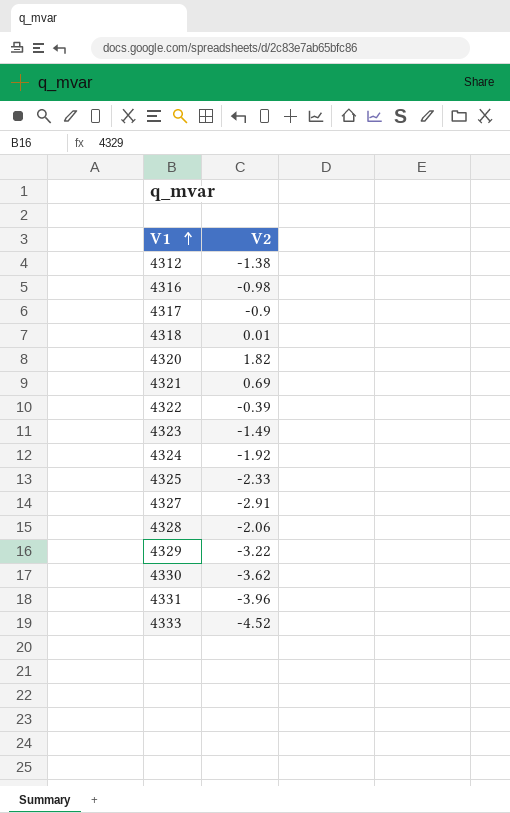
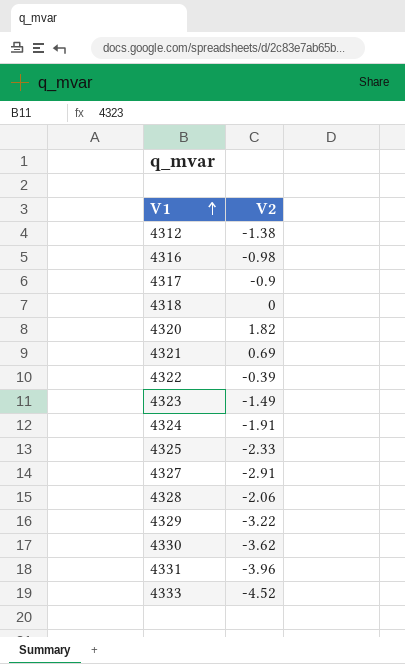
4318 | V2: 0.01 -> 0
4324 | V2: -1.92 -> -1.91

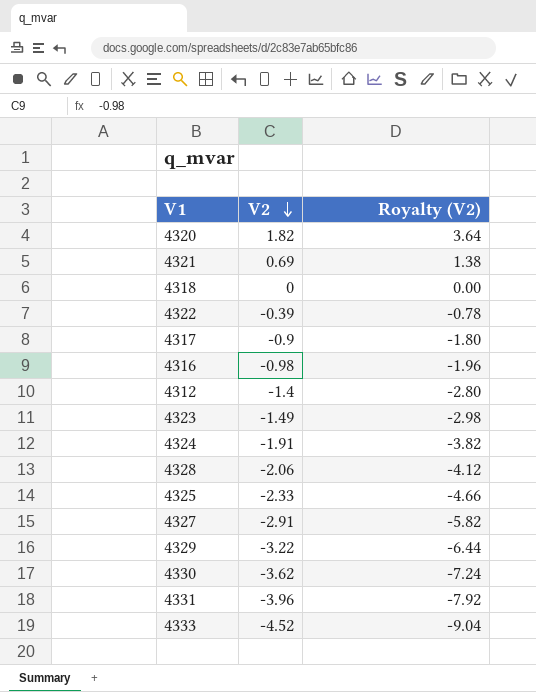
row order: V1 ascending -> V2 descending
column Royalty (V2) | formula: none -> [V2] * 2
4312 | V2: -1.38 -> -1.4

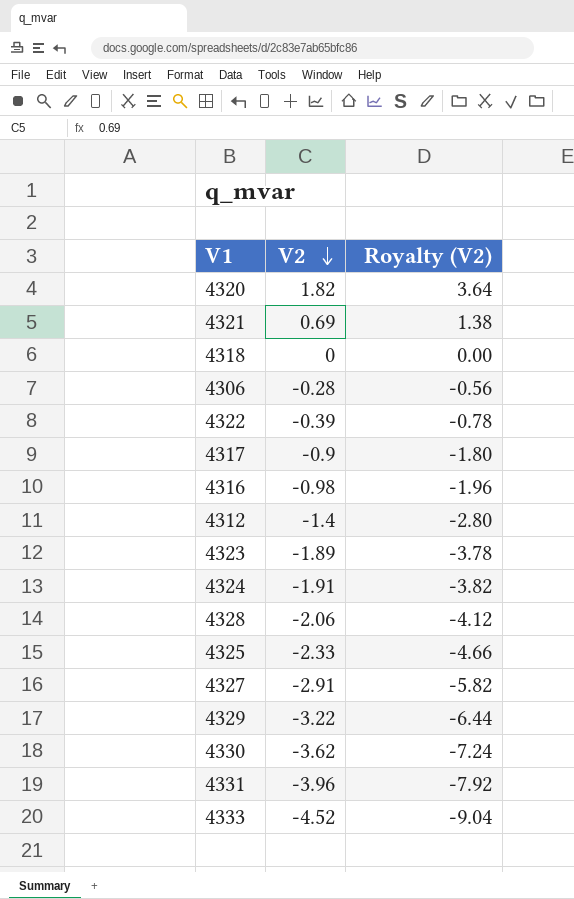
row 4306: none -> -0.28 | -0.56
4323 | V2: -1.49 -> -1.89
4323 | Royalty (V2): -2.98 -> -3.78

